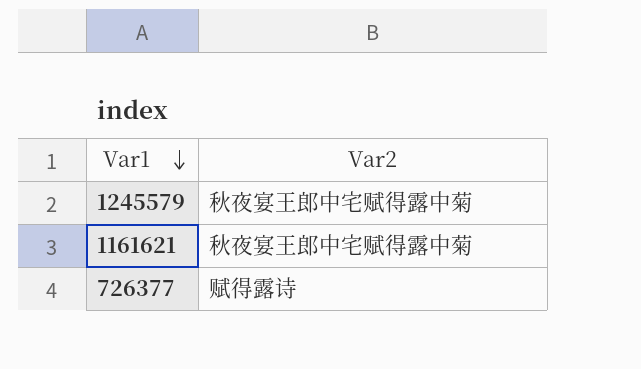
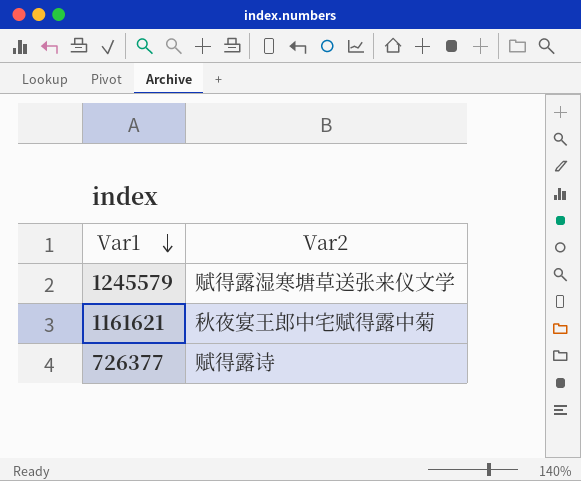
1245579 | Var2: 秋夜宴王郎中宅赋得露中菊 -> 赋得露湿寒塘草送张来仪文学

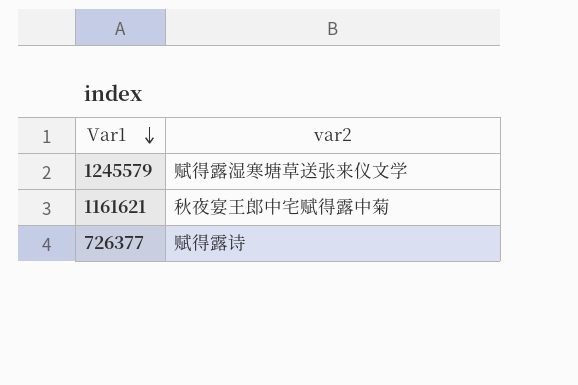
column name: Var2 -> var2

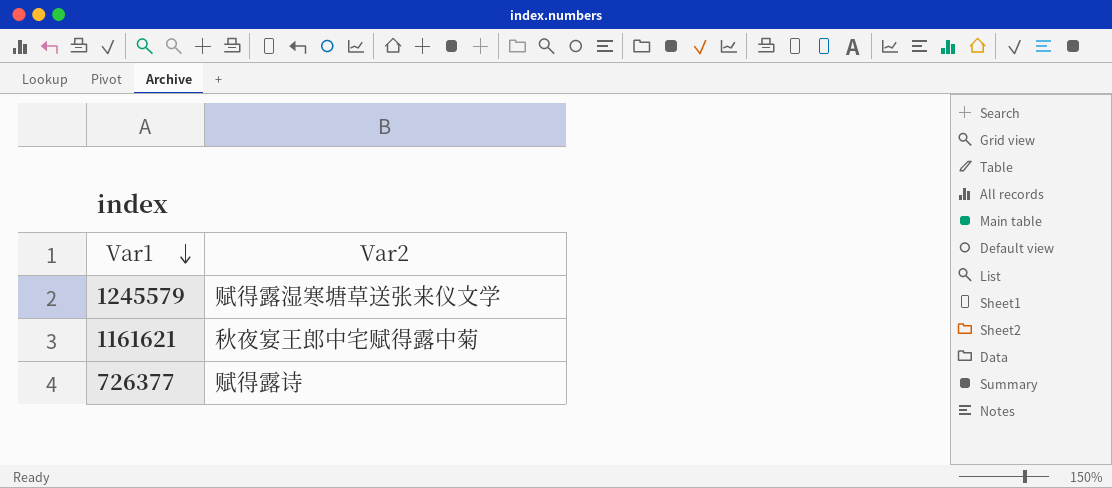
column name: var2 -> Var2

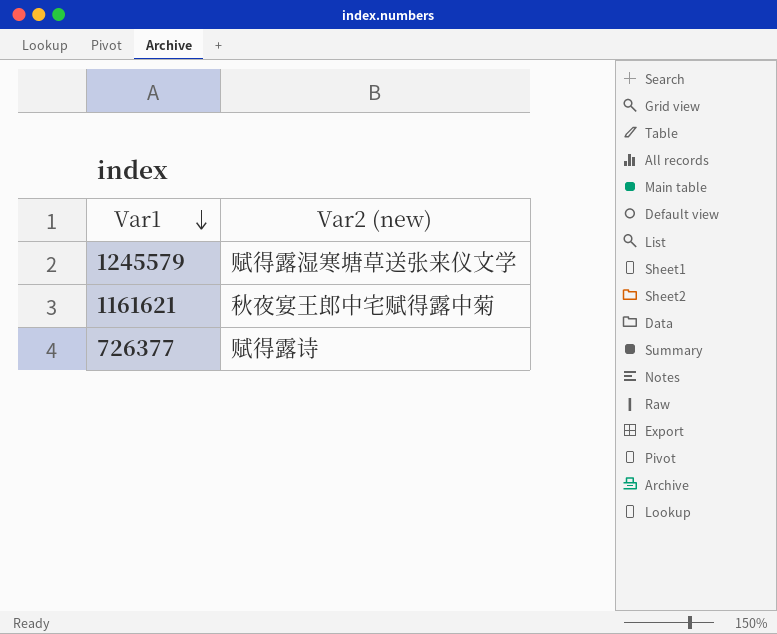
column name: Var2 -> Var2 (new)

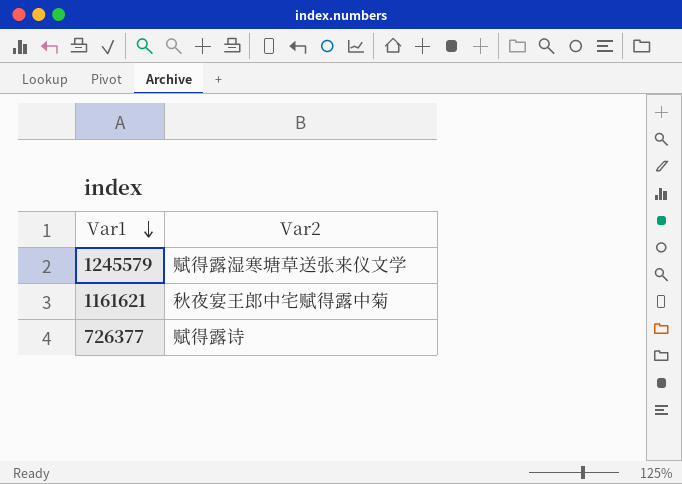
column name: Var2 (new) -> Var2

